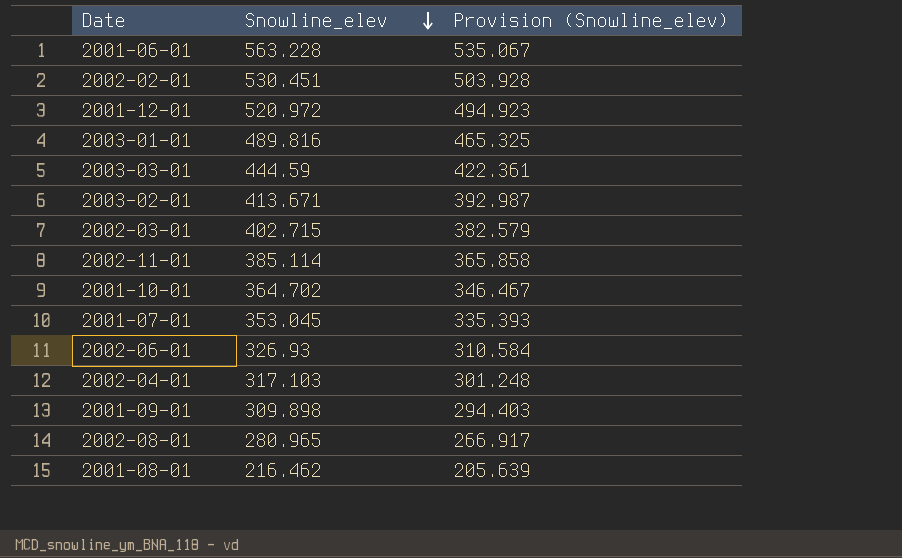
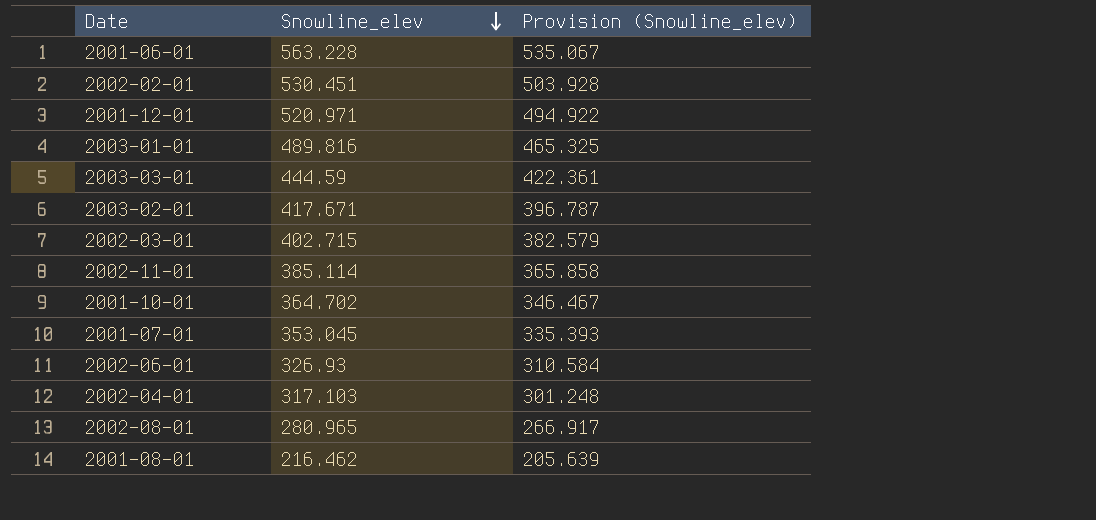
row 2001-09-01: 309.898 | 294.403 -> none
2001-12-01 | Snowline_elev: 520.972 -> 520.971
2001-12-01 | Provision (Snowline_elev): 494.923 -> 494.922
2003-02-01 | Snowline_elev: 413.671 -> 417.671
2003-02-01 | Provision (Snowline_elev): 392.987 -> 396.787

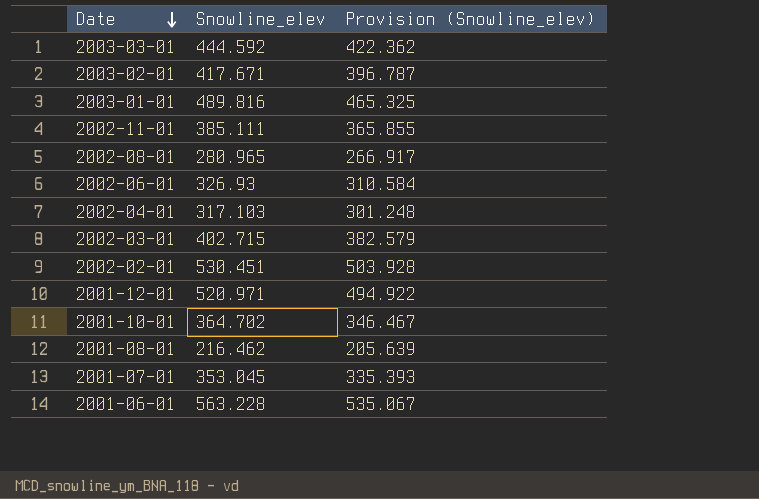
row order: Snowline_elev descending -> Date descending
2003-03-01 | Snowline_elev: 444.59 -> 444.592
2003-03-01 | Provision (Snowline_elev): 422.361 -> 422.362
2002-11-01 | Snowline_elev: 385.114 -> 385.111
2002-11-01 | Provision (Snowline_elev): 365.858 -> 365.855

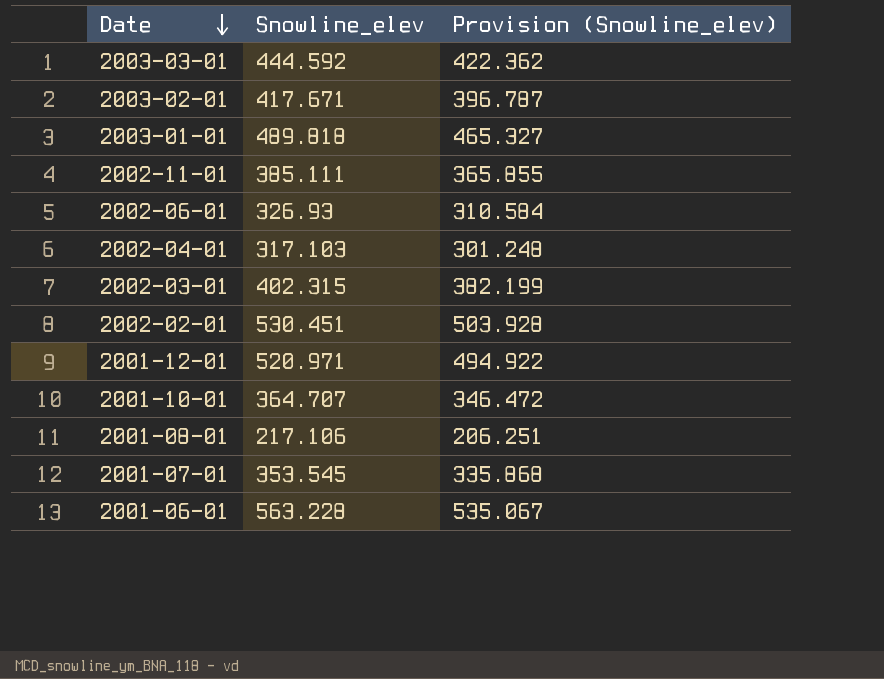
row 2002-08-01: 280.965 | 266.917 -> none
2003-01-01 | Snowline_elev: 489.816 -> 489.818
2003-01-01 | Provision (Snowline_elev): 465.325 -> 465.327
2002-03-01 | Snowline_elev: 402.715 -> 402.315
2002-03-01 | Provision (Snowline_elev): 382.579 -> 382.199
2001-10-01 | Snowline_elev: 364.702 -> 364.707
2001-10-01 | Provision (Snowline_elev): 346.467 -> 346.472
2001-08-01 | Snowline_elev: 216.462 -> 217.106
2001-08-01 | Provision (Snowline_elev): 205.639 -> 206.251
2001-07-01 | Snowline_elev: 353.045 -> 353.545
2001-07-01 | Provision (Snowline_elev): 335.393 -> 335.868

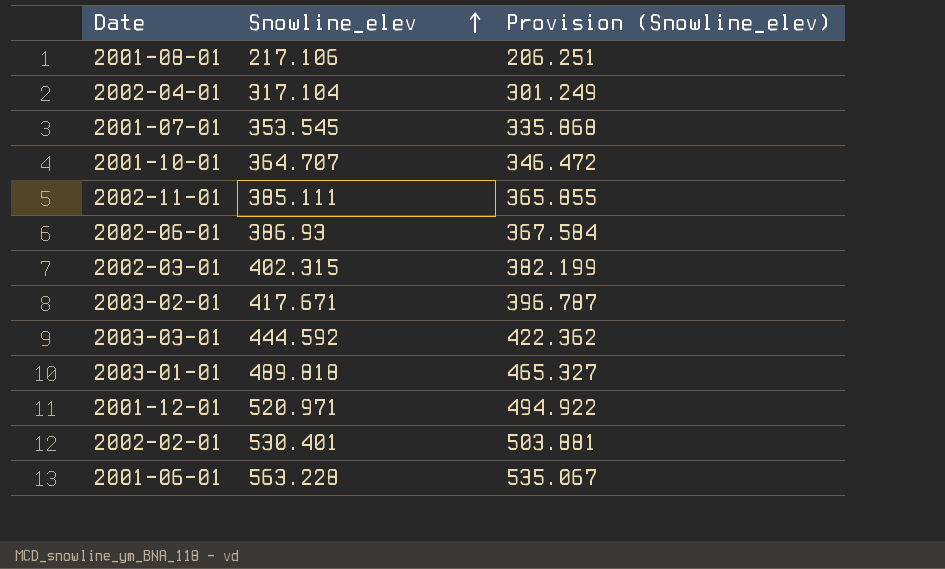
row order: Date descending -> Snowline_elev ascending
2002-04-01 | Snowline_elev: 317.103 -> 317.104
2002-04-01 | Provision (Snowline_elev): 301.248 -> 301.249
2002-06-01 | Snowline_elev: 326.93 -> 386.93
2002-06-01 | Provision (Snowline_elev): 310.584 -> 367.584
2002-02-01 | Snowline_elev: 530.451 -> 530.401
2002-02-01 | Provision (Snowline_elev): 503.928 -> 503.881

